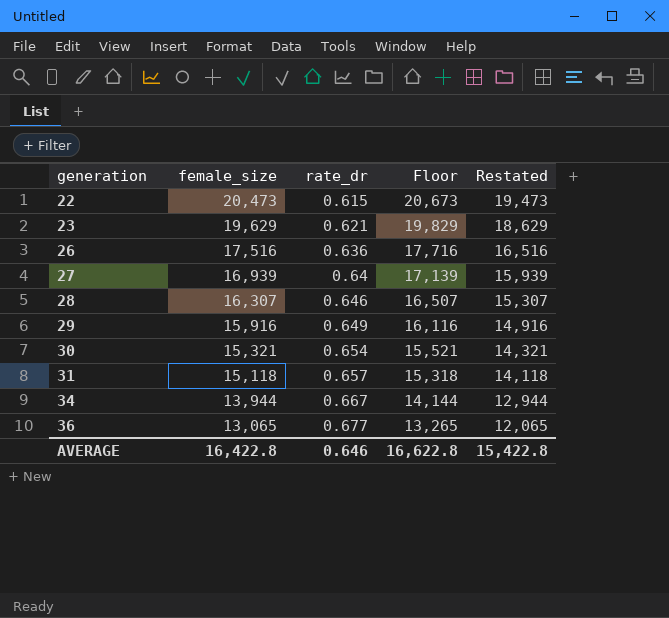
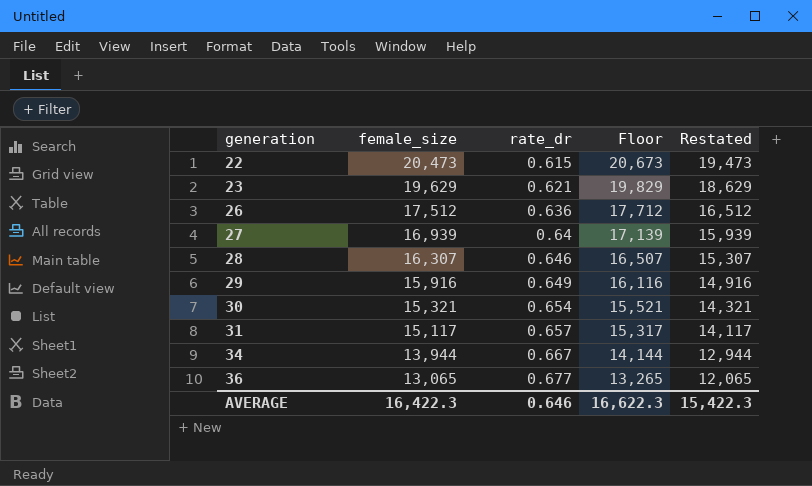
26 | female_size: 17,516 -> 17,512
26 | Floor: 17,716 -> 17,712
26 | Restated: 16,516 -> 16,512
31 | female_size: 15,118 -> 15,117
31 | Floor: 15,318 -> 15,317
31 | Restated: 14,118 -> 14,117
AVERAGE | female_size: 16,422.8 -> 16,422.3
AVERAGE | Floor: 16,622.8 -> 16,622.3
AVERAGE | Restated: 15,422.8 -> 15,422.3

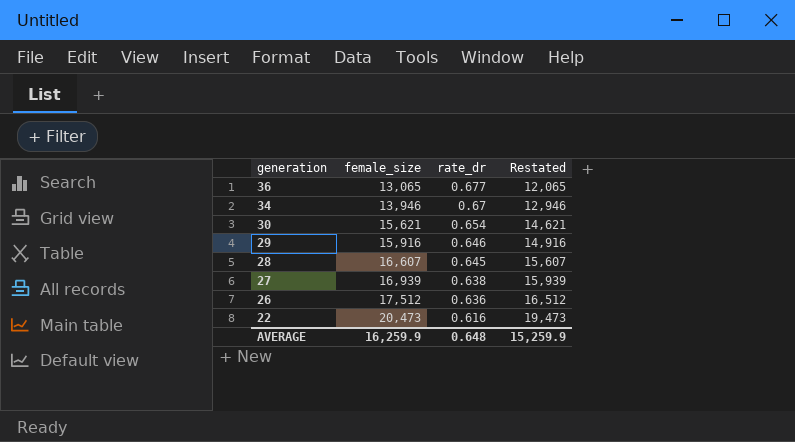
row order: generation ascending -> generation descending
column Floor | formula: [female_size] + 200 -> none
row 23: 19,629 | 0.621 | 19,829 | 18,629 -> none
row 31: 15,117 | 0.657 | 15,317 | 14,117 -> none
34 | female_size: 13,944 -> 13,946
34 | rate_dr: 0.667 -> 0.67
34 | Restated: 12,944 -> 12,946
30 | female_size: 15,321 -> 15,621
30 | Restated: 14,321 -> 14,621
29 | rate_dr: 0.649 -> 0.646
28 | female_size: 16,307 -> 16,607
28 | rate_dr: 0.646 -> 0.645
28 | Restated: 15,307 -> 15,607
27 | rate_dr: 0.64 -> 0.638
22 | rate_dr: 0.615 -> 0.616
AVERAGE | female_size: 16,422.3 -> 16,259.9
AVERAGE | rate_dr: 0.646 -> 0.648
AVERAGE | Restated: 15,422.3 -> 15,259.9

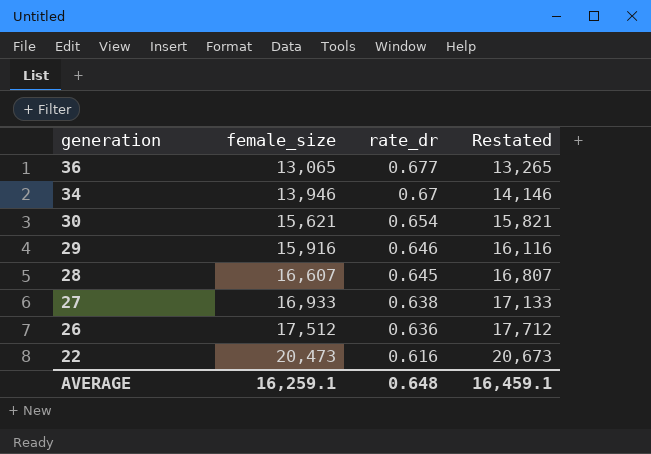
column Restated | formula: [female_size] - 1000 -> [female_size] + 200
27 | female_size: 16,939 -> 16,933
AVERAGE | female_size: 16,259.9 -> 16,259.1
AVERAGE | Restated: 15,259.9 -> 16,459.1

